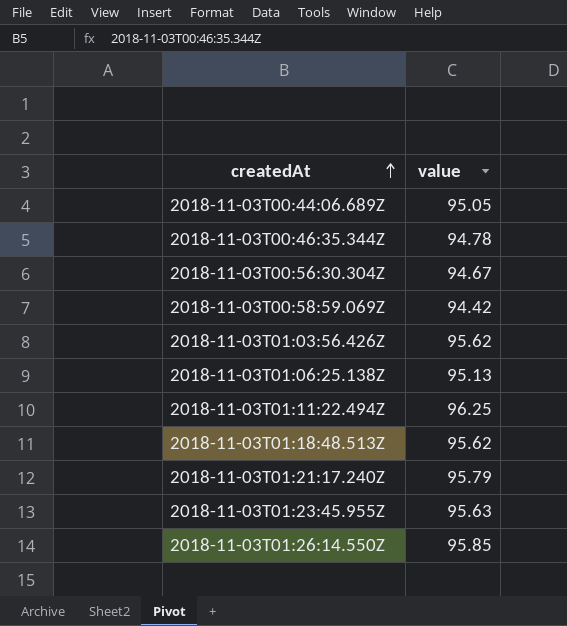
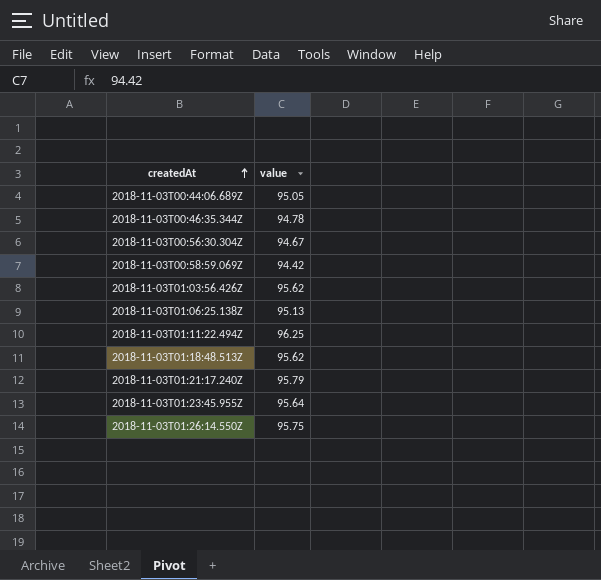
2018-11-03T01:23:45.955Z | value: 95.63 -> 95.64
2018-11-03T01:26:14.550Z | value: 95.85 -> 95.75

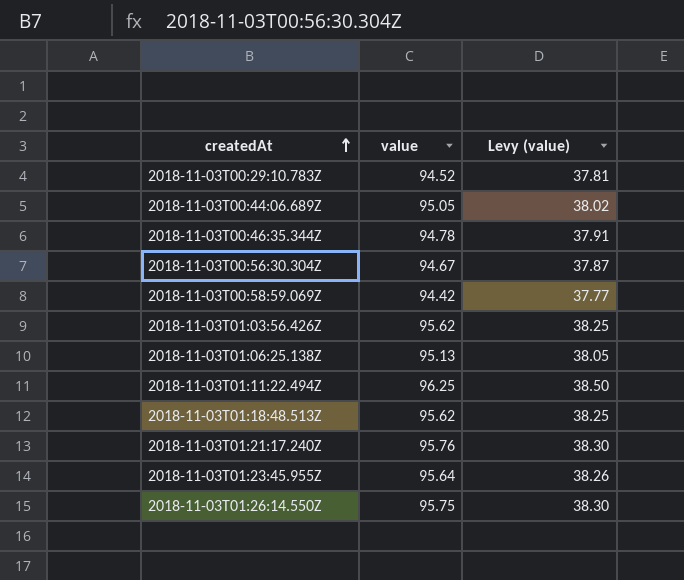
column Levy (value) | formula: none -> [value] * 0.4
row 2018-11-03T00:29:10.783Z: none -> 94.52 | 37.81
2018-11-03T01:21:17.240Z | value: 95.79 -> 95.76

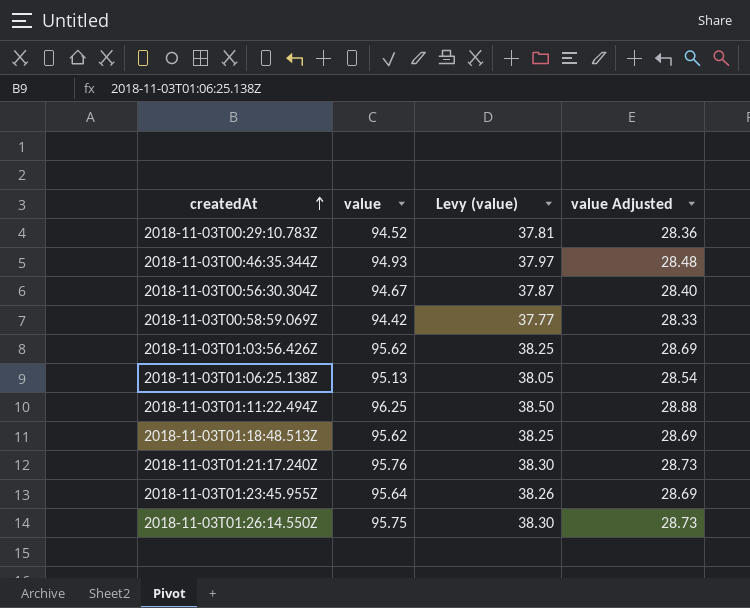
column value Adjusted | formula: none -> [value] * 0.3
row 2018-11-03T00:44:06.689Z: 95.05 | 38.02 -> none
2018-11-03T00:46:35.344Z | value: 94.78 -> 94.93
2018-11-03T00:46:35.344Z | Levy (value): 37.91 -> 37.97

